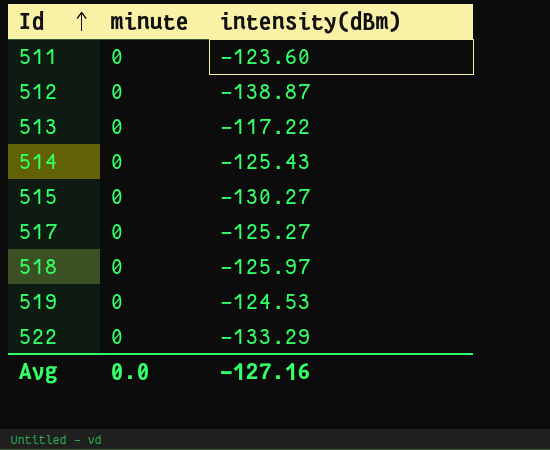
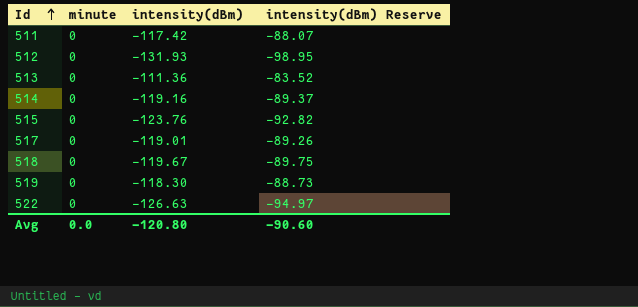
column intensity(dBm) Reserve | formula: none -> [intensity(dBm)] * 0.75
511 | intensity(dBm): -123.60 -> -117.42
512 | intensity(dBm): -138.87 -> -131.93
513 | intensity(dBm): -117.22 -> -111.36
514 | intensity(dBm): -125.43 -> -119.16
515 | intensity(dBm): -130.27 -> -123.76
517 | intensity(dBm): -125.27 -> -119.01
518 | intensity(dBm): -125.97 -> -119.67
519 | intensity(dBm): -124.53 -> -118.30
522 | intensity(dBm): -133.29 -> -126.63
Avg | intensity(dBm): -127.16 -> -120.80

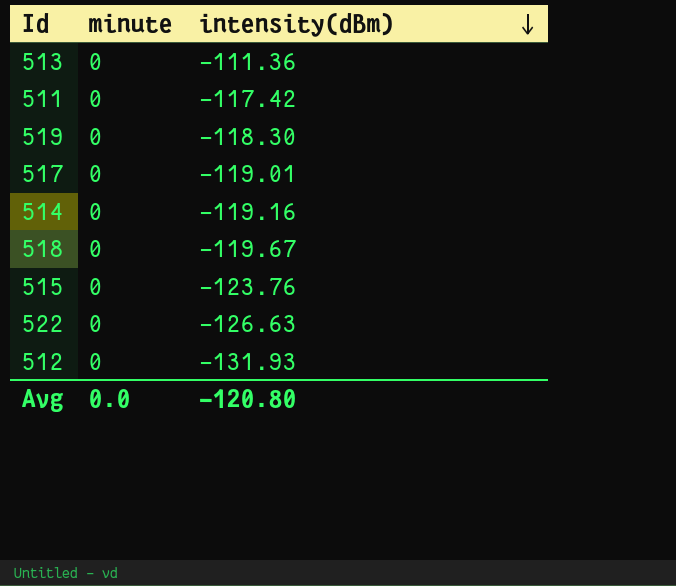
row order: Id ascending -> intensity(dBm) descending
column intensity(dBm) Reserve | formula: [intensity(dBm)] * 0.75 -> none

